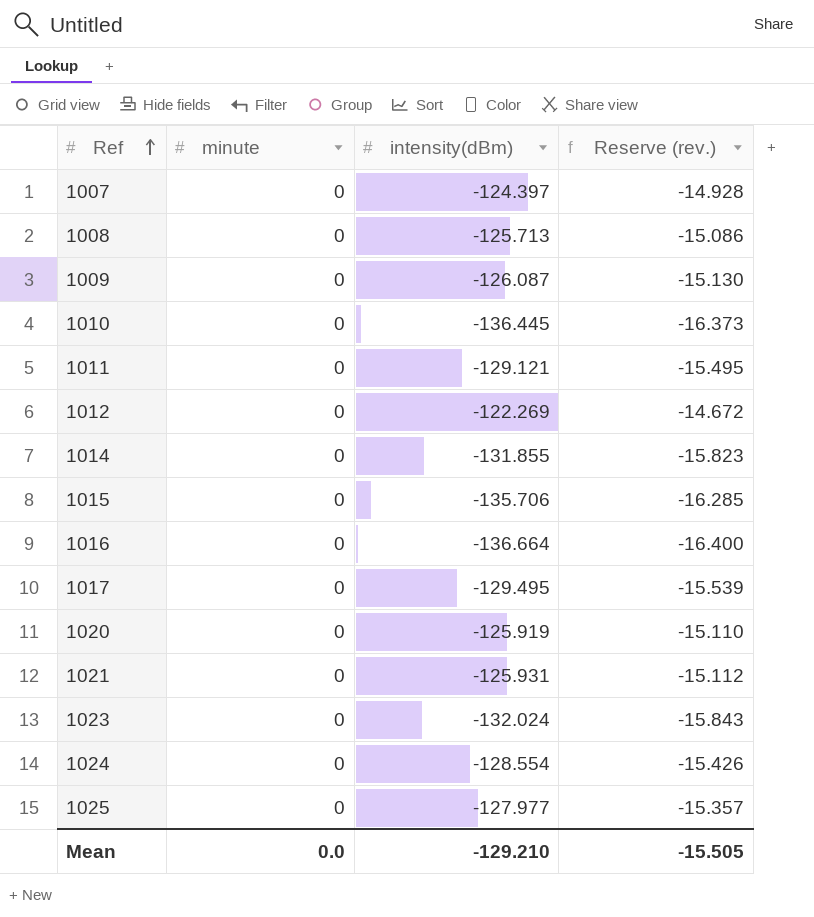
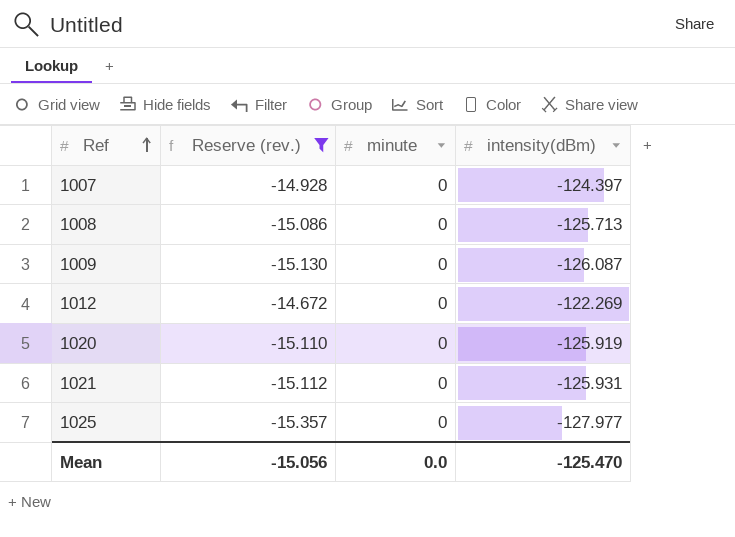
filter: none -> Reserve (rev.) >= -15.357
column Reserve (rev.) | position: 4 -> 2
Mean | Reserve (rev.): -15.505 -> -15.056
Mean | intensity(dBm): -129.210 -> -125.470

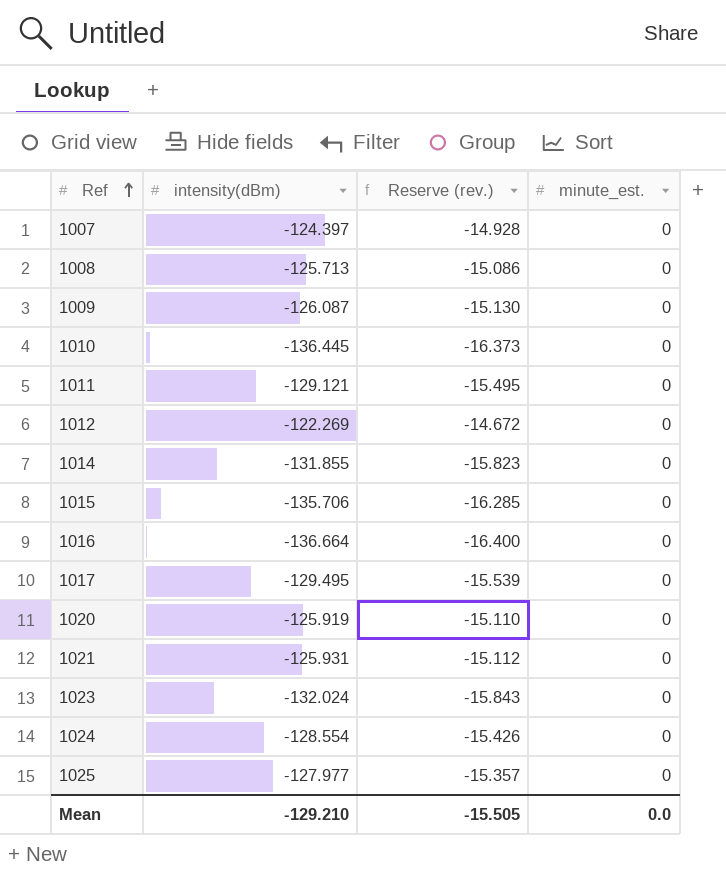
filter: Reserve (rev.) >= -15.357 -> none
column intensity(dBm) | position: 4 -> 2
column name: minute -> minute_est.
Mean | intensity(dBm): -125.470 -> -129.210
Mean | Reserve (rev.): -15.056 -> -15.505

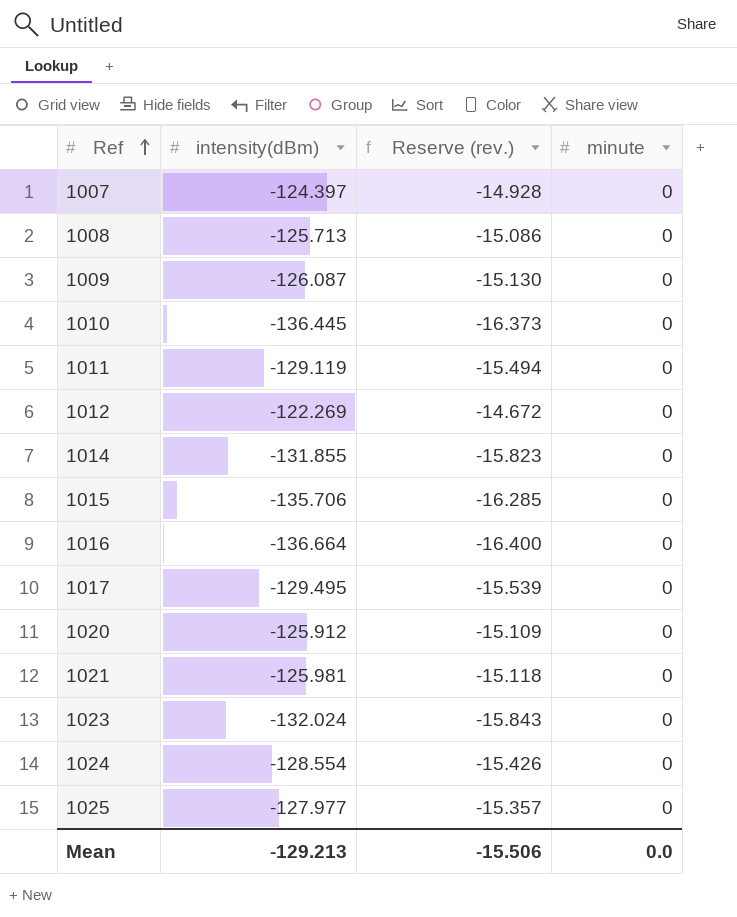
column name: minute_est. -> minute
1011 | intensity(dBm): -129.121 -> -129.119
1011 | Reserve (rev.): -15.495 -> -15.494
1020 | intensity(dBm): -125.919 -> -125.912
1020 | Reserve (rev.): -15.110 -> -15.109
1021 | intensity(dBm): -125.931 -> -125.981
1021 | Reserve (rev.): -15.112 -> -15.118
Mean | intensity(dBm): -129.210 -> -129.213
Mean | Reserve (rev.): -15.505 -> -15.506

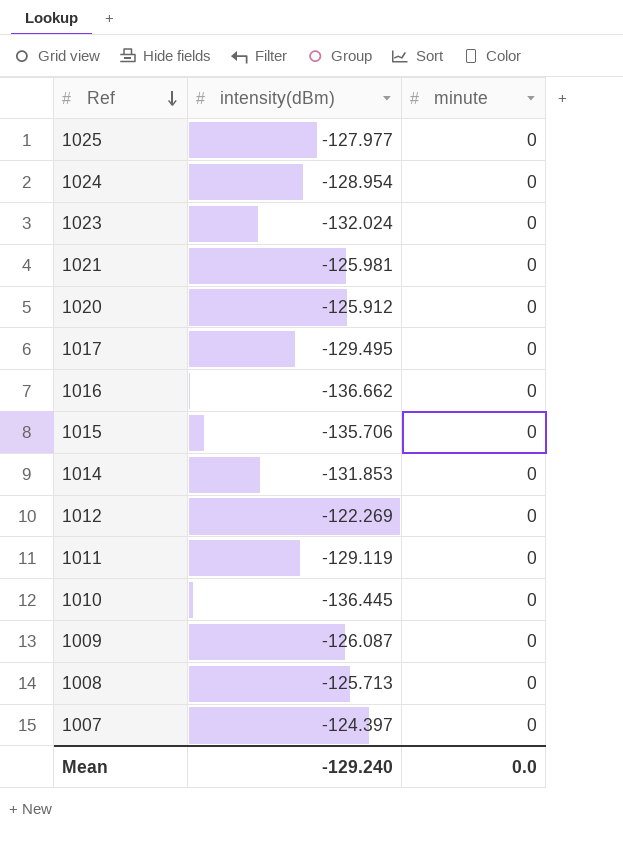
row order: Ref ascending -> Ref descending
column Reserve (rev.) | formula: [intensity(dBm)] * 0.12 -> none
1024 | intensity(dBm): -128.554 -> -128.954
1016 | intensity(dBm): -136.664 -> -136.662
1014 | intensity(dBm): -131.855 -> -131.853
Mean | intensity(dBm): -129.213 -> -129.240

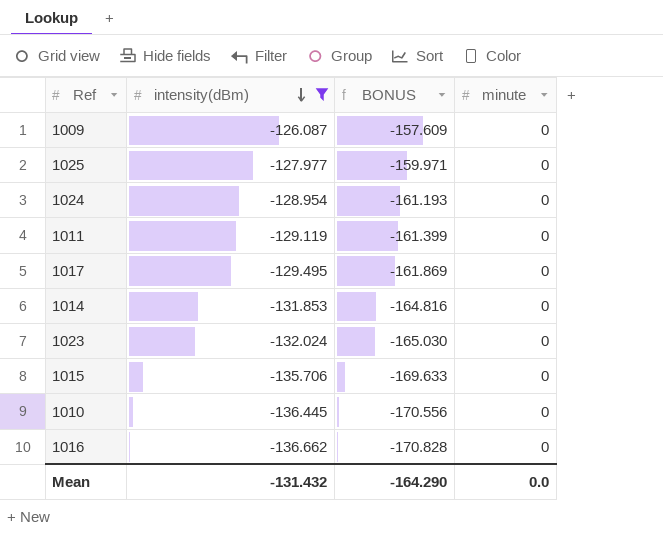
filter: none -> intensity(dBm) <= -126.087
row order: Ref descending -> intensity(dBm) descending
column BONUS | formula: none -> [intensity(dBm)] * 1.25
Mean | intensity(dBm): -129.240 -> -131.432

